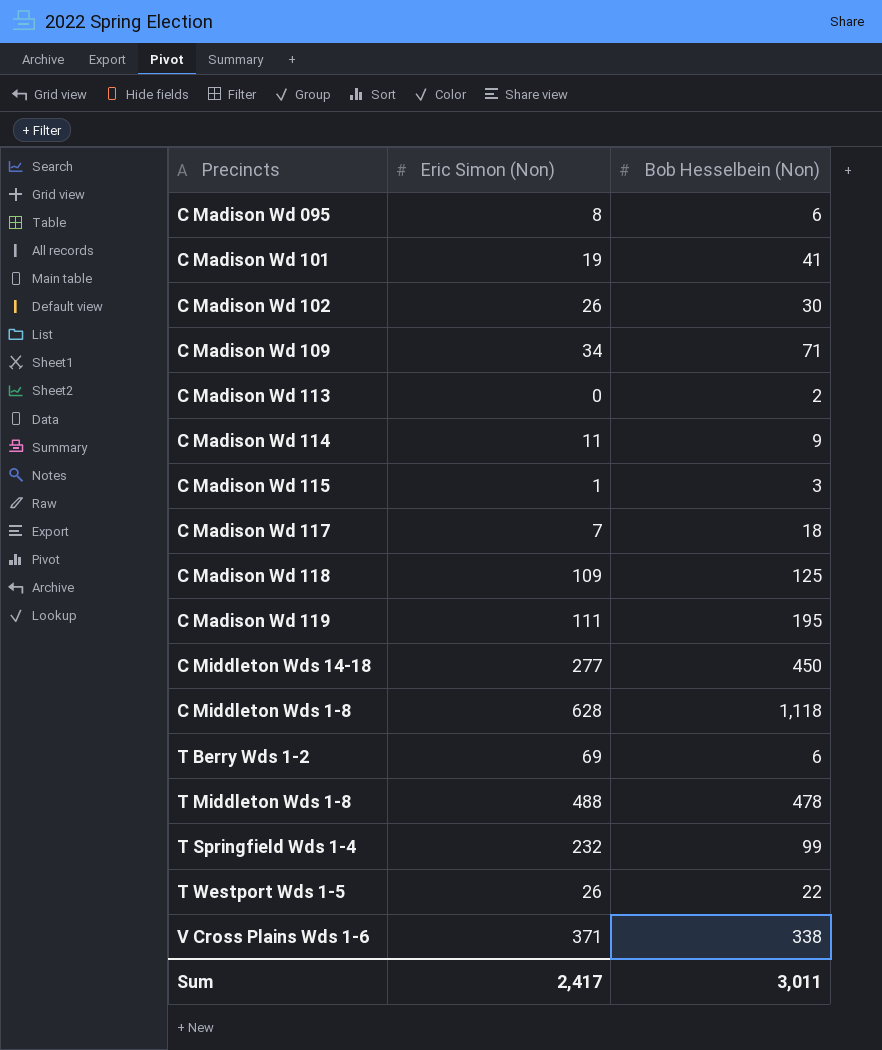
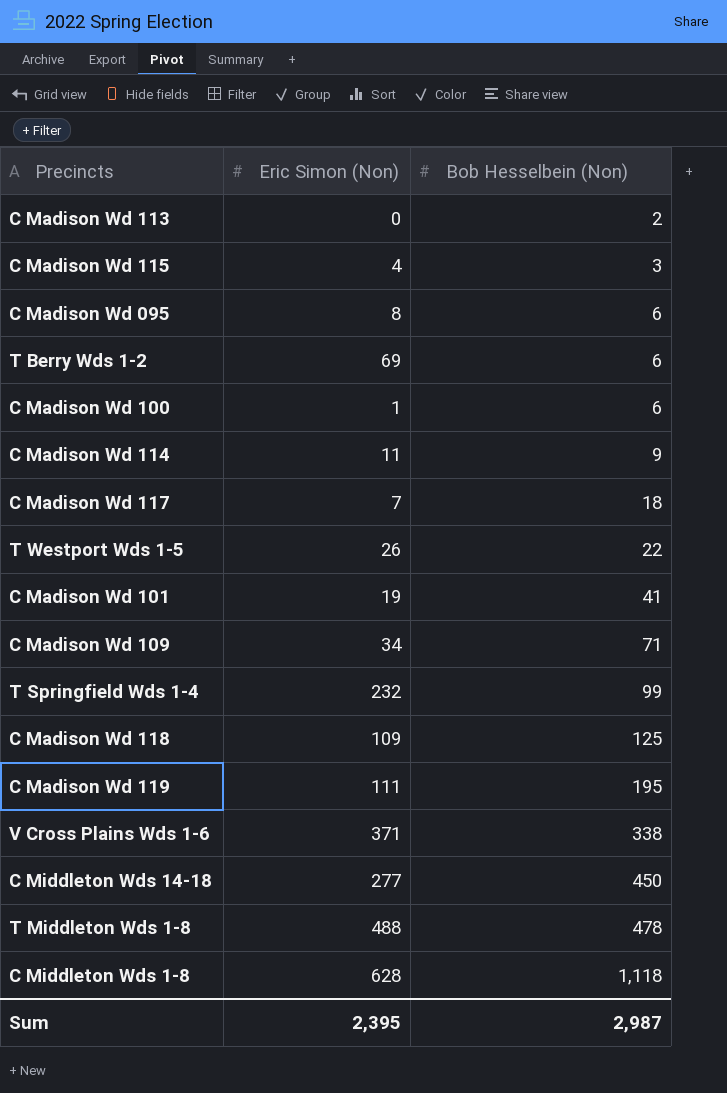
row order: none -> Bob Hesselbein (Non) ascending
row C Madison Wd 102: 26 | 30 -> none
C Madison Wd 115 | Eric Simon (Non): 1 -> 4
row C Madison Wd 100: none -> 1 | 6
Sum | Eric Simon (Non): 2,417 -> 2,395
Sum | Bob Hesselbein (Non): 3,011 -> 2,987

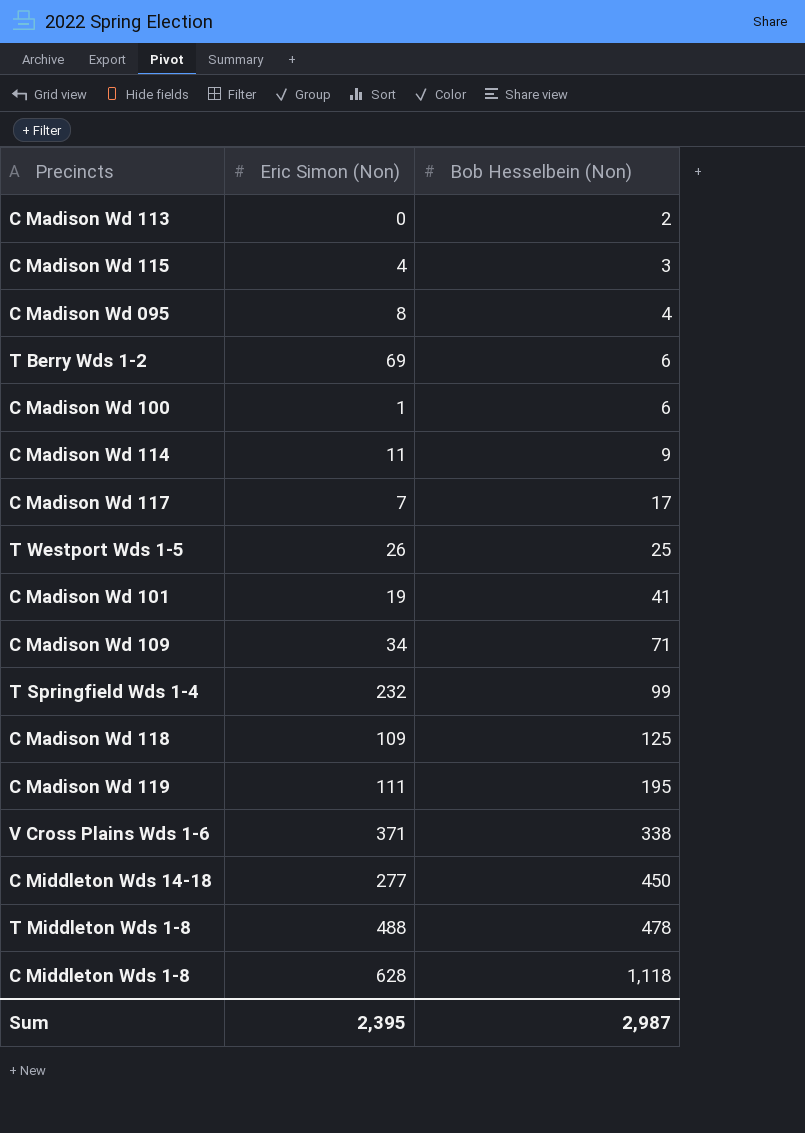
C Madison Wd 095 | Bob Hesselbein (Non): 6 -> 4
C Madison Wd 117 | Bob Hesselbein (Non): 18 -> 17
T Westport Wds 1-5 | Bob Hesselbein (Non): 22 -> 25

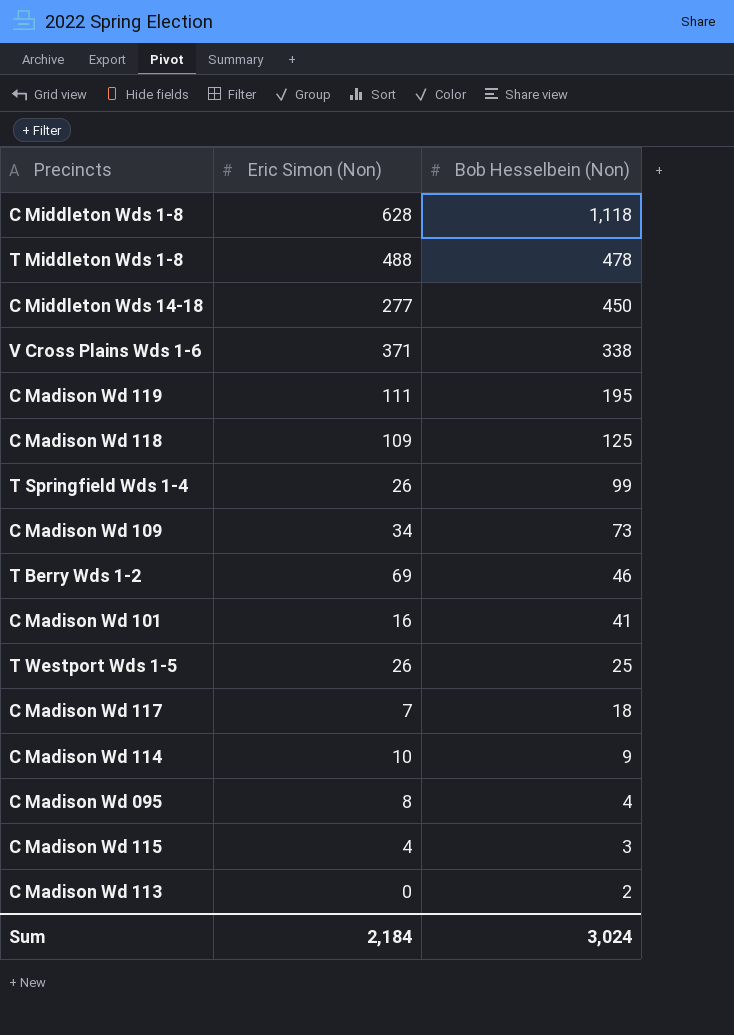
row order: Bob Hesselbein (Non) ascending -> Bob Hesselbein (Non) descending
row C Madison Wd 100: 1 | 6 -> none
T Springfield Wds 1-4 | Eric Simon (Non): 232 -> 26
C Madison Wd 109 | Bob Hesselbein (Non): 71 -> 73
T Berry Wds 1-2 | Bob Hesselbein (Non): 6 -> 46
C Madison Wd 101 | Eric Simon (Non): 19 -> 16
C Madison Wd 117 | Bob Hesselbein (Non): 17 -> 18
C Madison Wd 114 | Eric Simon (Non): 11 -> 10
Sum | Eric Simon (Non): 2,395 -> 2,184
Sum | Bob Hesselbein (Non): 2,987 -> 3,024

